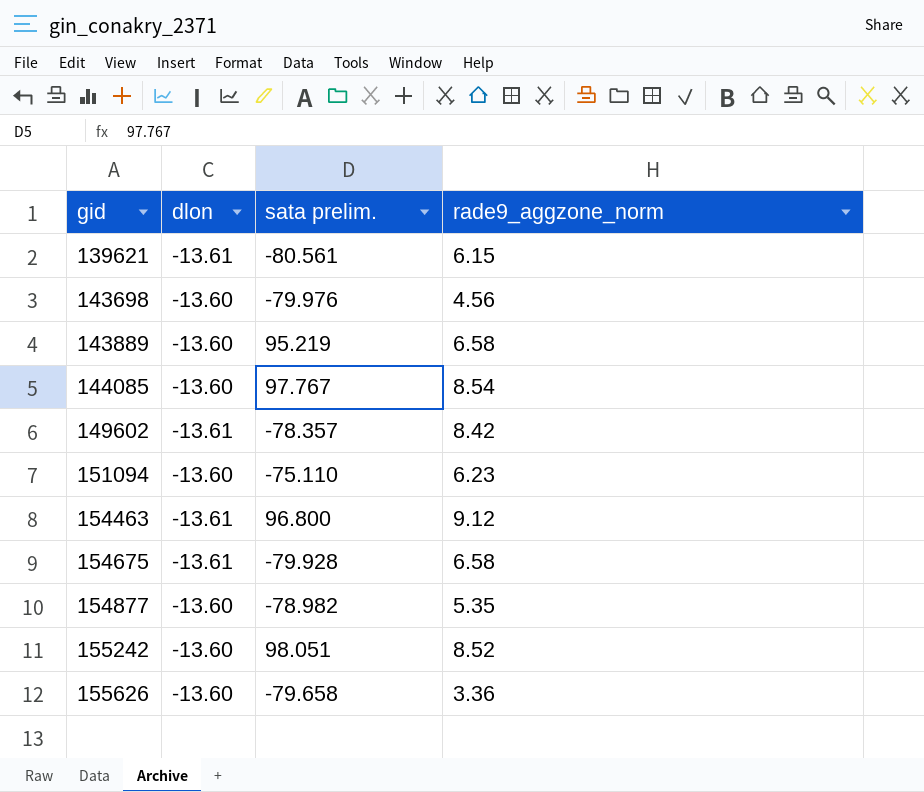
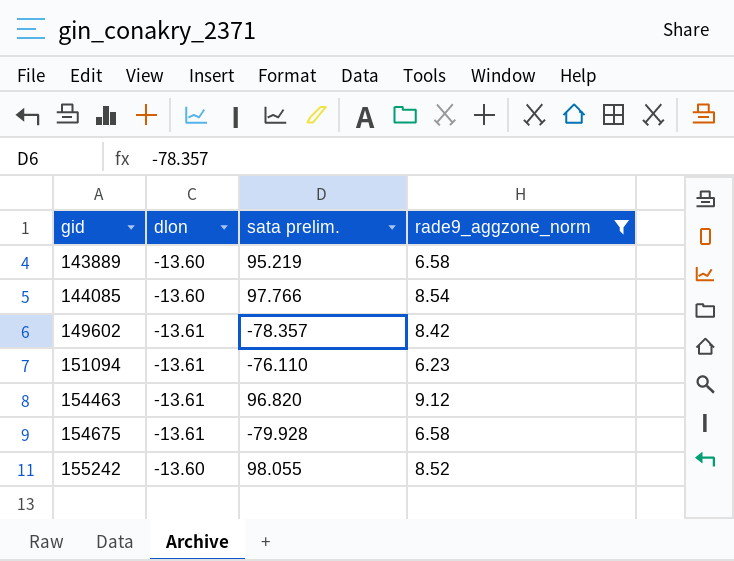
filter: none -> rade9_aggzone_norm >= 6.23
144085 | sata prelim.: 97.767 -> 97.766
151094 | dlon: -13.60 -> -13.61
151094 | sata prelim.: -75.110 -> -76.110
154463 | sata prelim.: 96.800 -> 96.820
155242 | sata prelim.: 98.051 -> 98.055

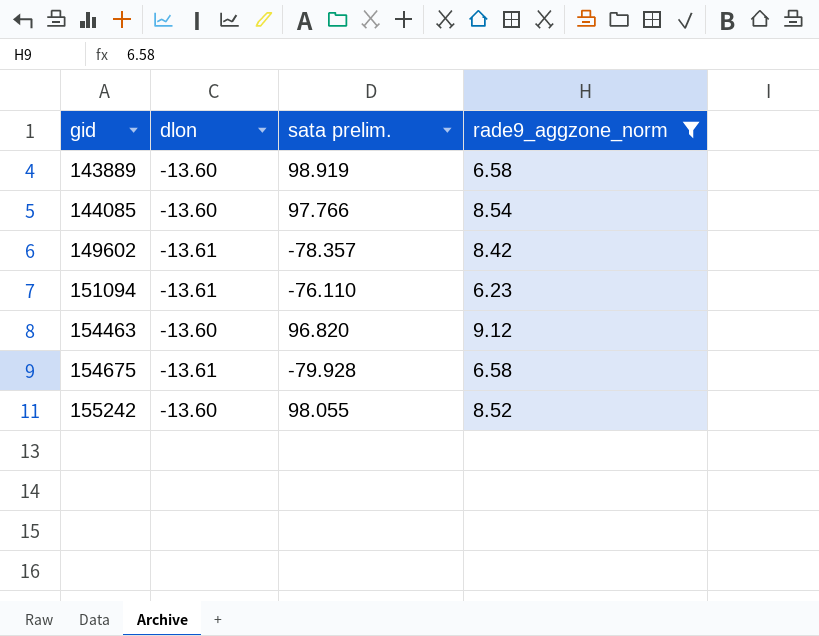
143889 | sata prelim.: 95.219 -> 98.919
154463 | dlon: -13.61 -> -13.60

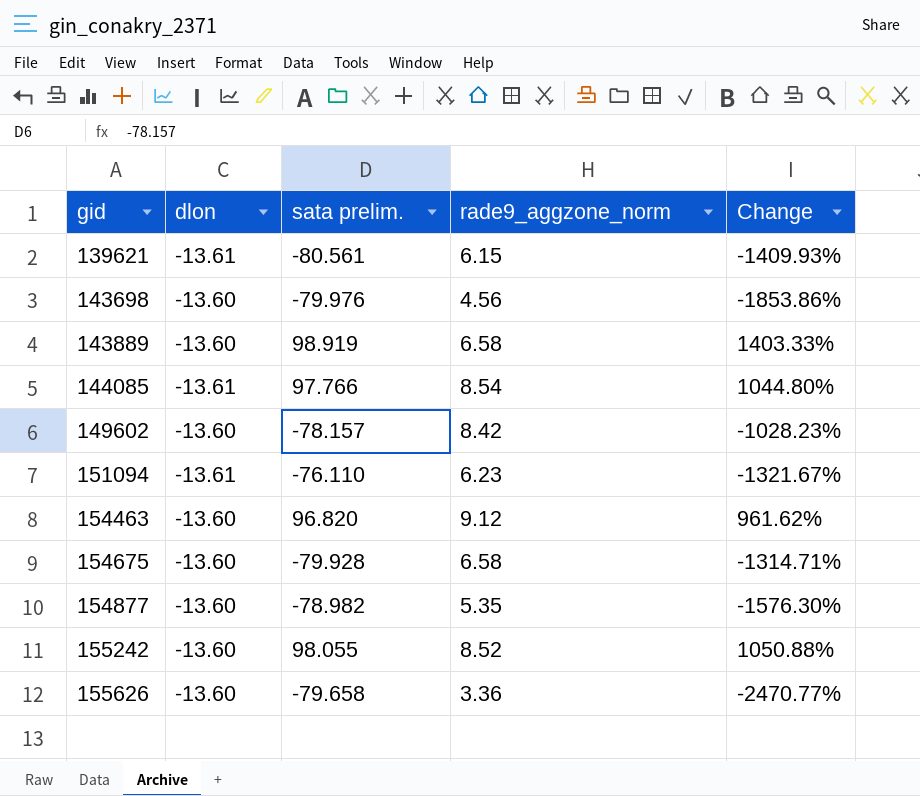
filter: rade9_aggzone_norm >= 6.23 -> none
column Change | formula: none -> ([sata prelim.] - [rade9_aggzone_norm]) / [rade9_aggzone_norm]
144085 | dlon: -13.60 -> -13.61
149602 | dlon: -13.61 -> -13.60
149602 | sata prelim.: -78.357 -> -78.157
154675 | dlon: -13.61 -> -13.60

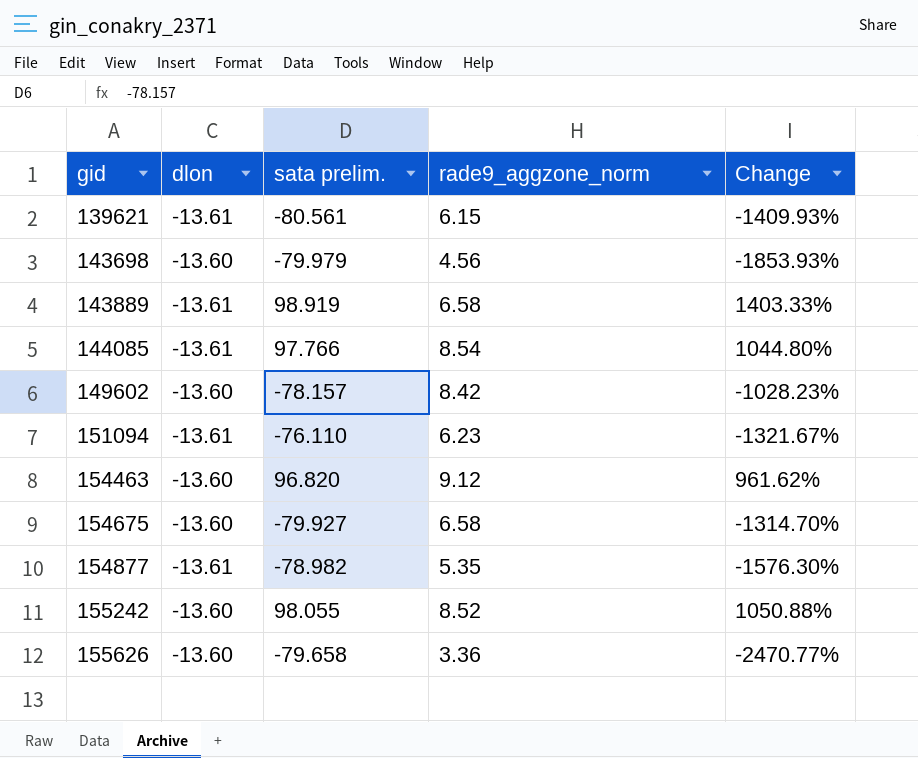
143698 | sata prelim.: -79.976 -> -79.979
143698 | Change: -1853.86% -> -1853.93%
143889 | dlon: -13.60 -> -13.61
154675 | sata prelim.: -79.928 -> -79.927
154675 | Change: -1314.71% -> -1314.70%
154877 | dlon: -13.60 -> -13.61

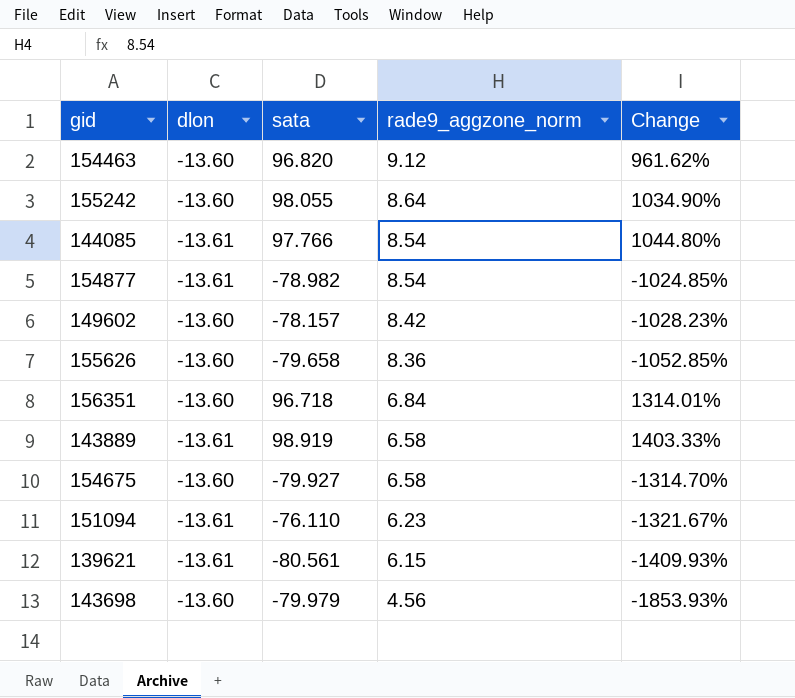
row order: gid ascending -> rade9_aggzone_norm descending
column name: sata prelim. -> sata
155242 | rade9_aggzone_norm: 8.52 -> 8.64
155242 | Change: 1050.88% -> 1034.90%
154877 | rade9_aggzone_norm: 5.35 -> 8.54
154877 | Change: -1576.30% -> -1024.85%
155626 | rade9_aggzone_norm: 3.36 -> 8.36
155626 | Change: -2470.77% -> -1052.85%
row 156351: none -> -13.60 | 96.718 | 6.84 | 1314.01%

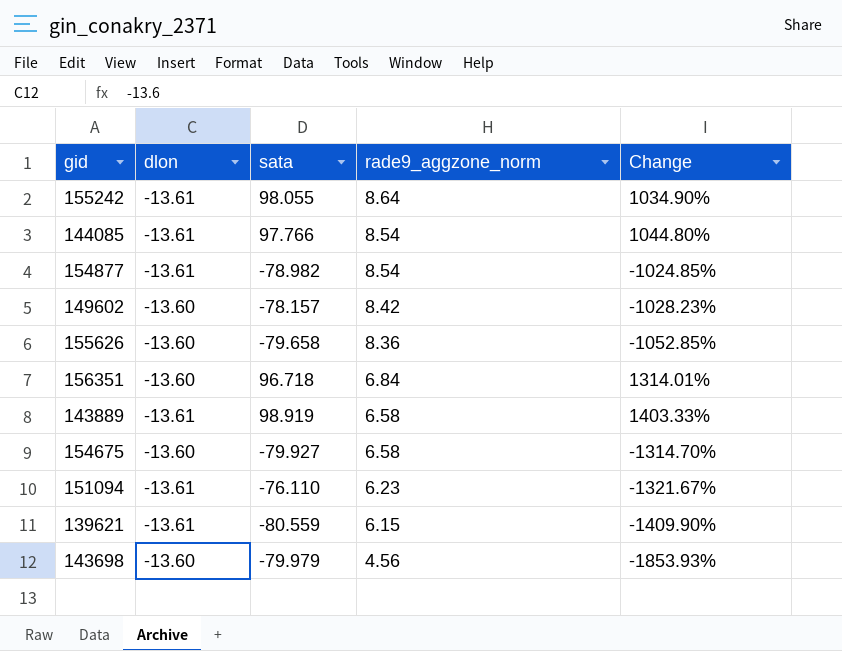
row 154463: -13.60 | 96.820 | 9.12 | 961.62% -> none
155242 | dlon: -13.60 -> -13.61
139621 | sata: -80.561 -> -80.559
139621 | Change: -1409.93% -> -1409.90%

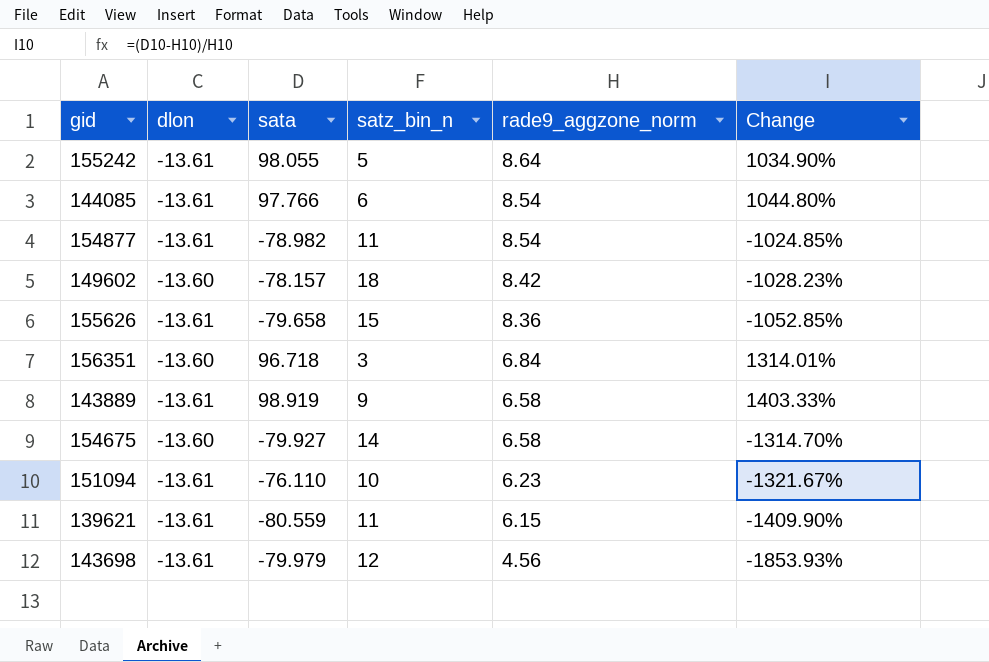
column satz_bin_n | position: none -> 4
155626 | dlon: -13.60 -> -13.61
143698 | dlon: -13.60 -> -13.61

